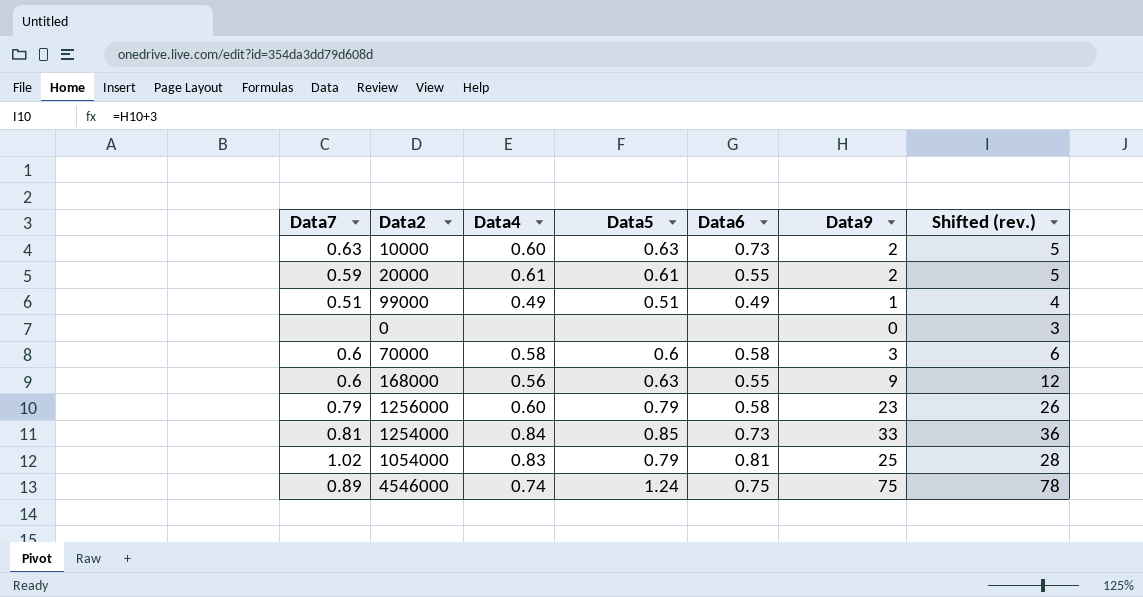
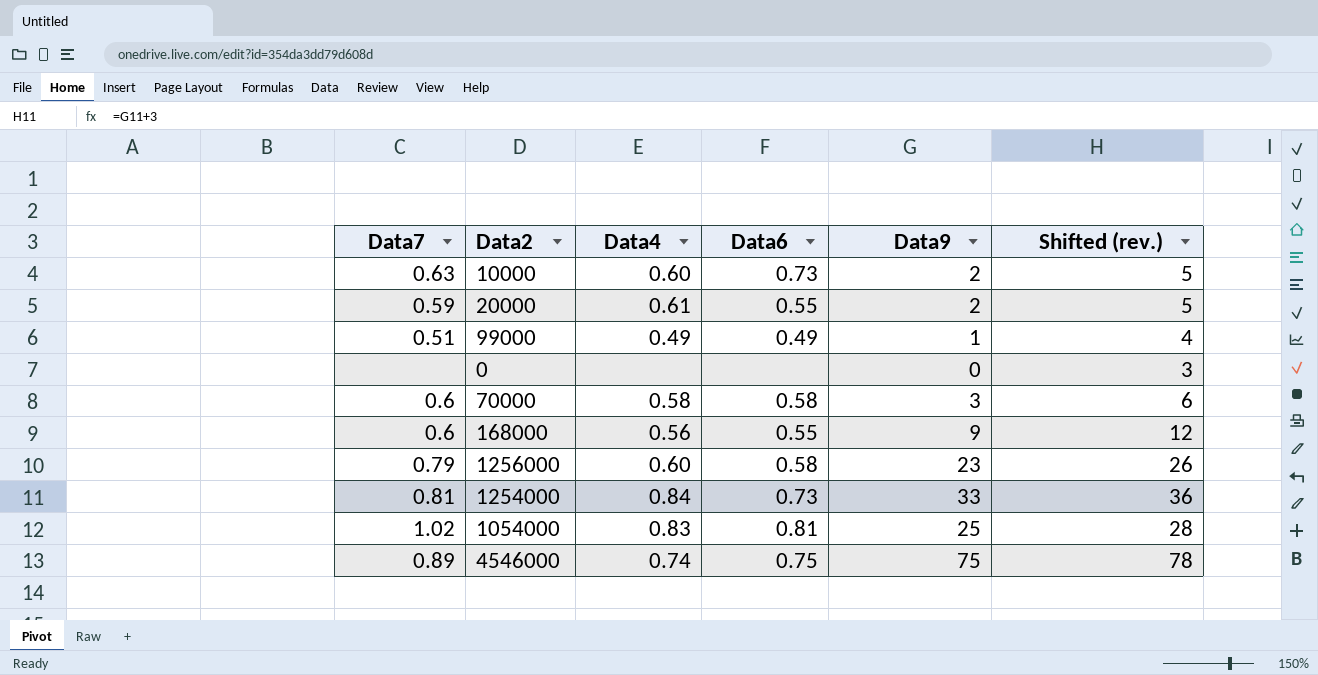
column Data5 | position: 4 -> none

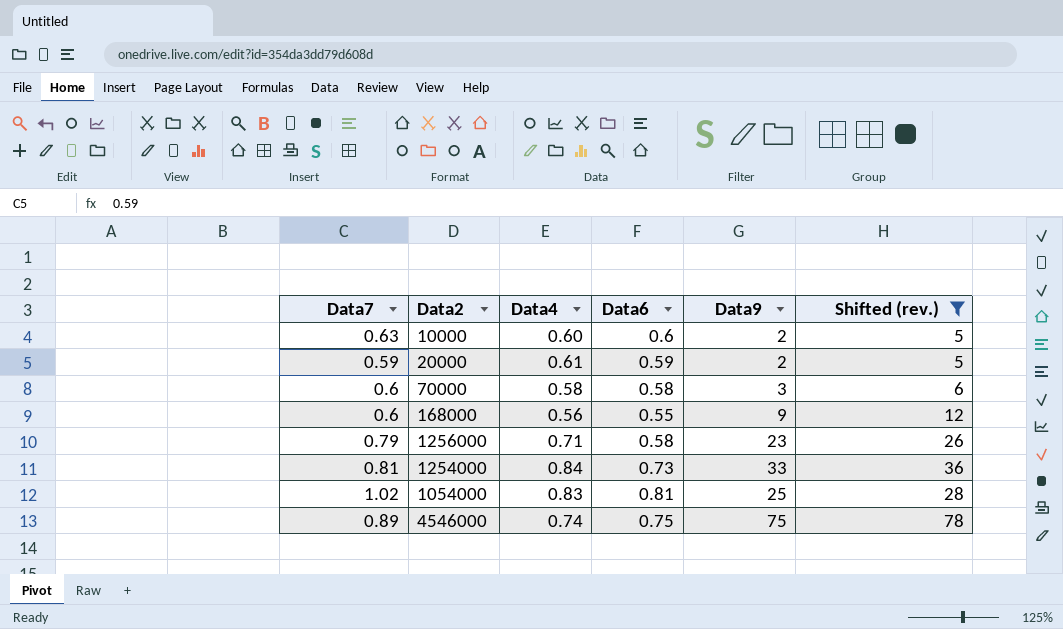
filter: none -> Shifted (rev.) >= 5
10000 | Data6: 0.73 -> 0.6
20000 | Data6: 0.55 -> 0.59
1256000 | Data4: 0.60 -> 0.71

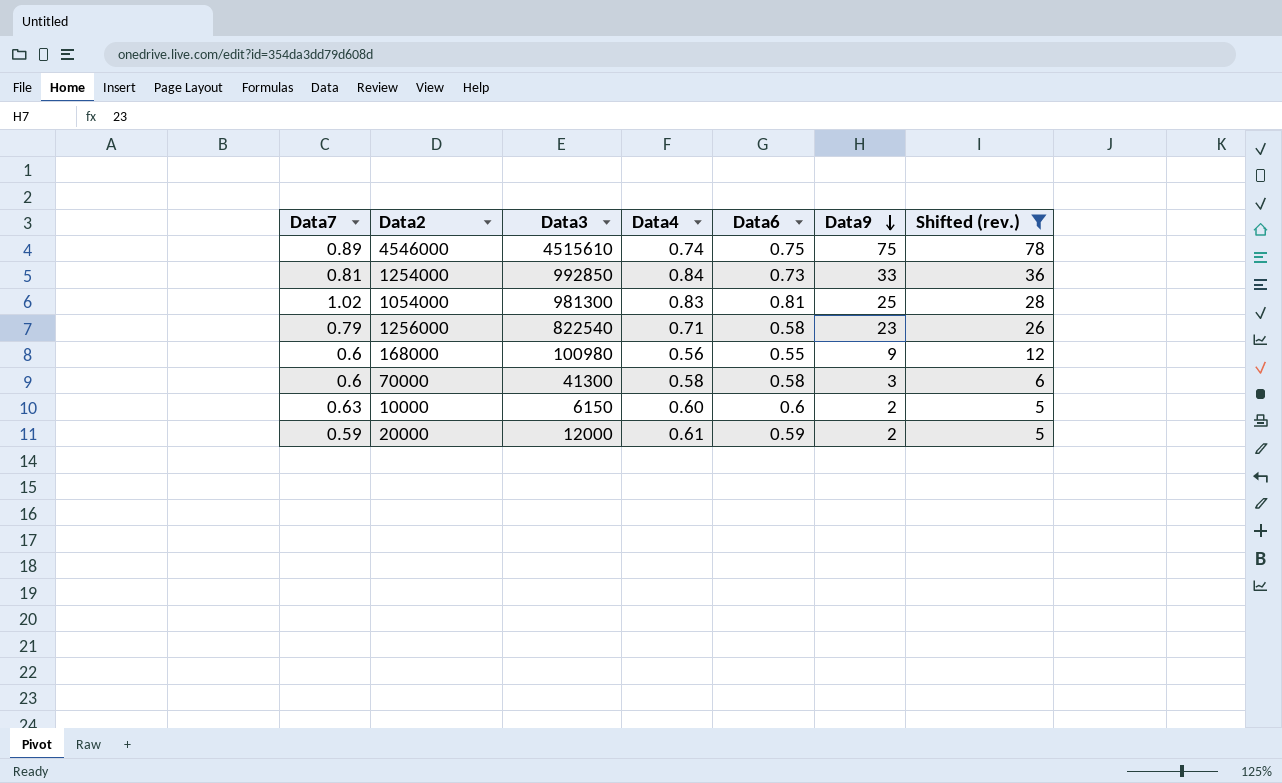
row order: none -> Data9 descending
column Data3 | position: none -> 3

